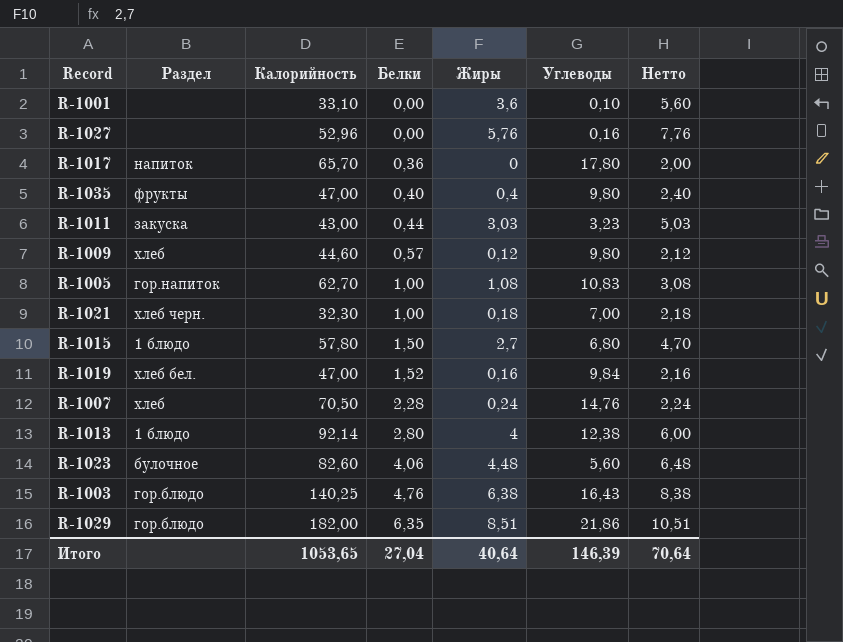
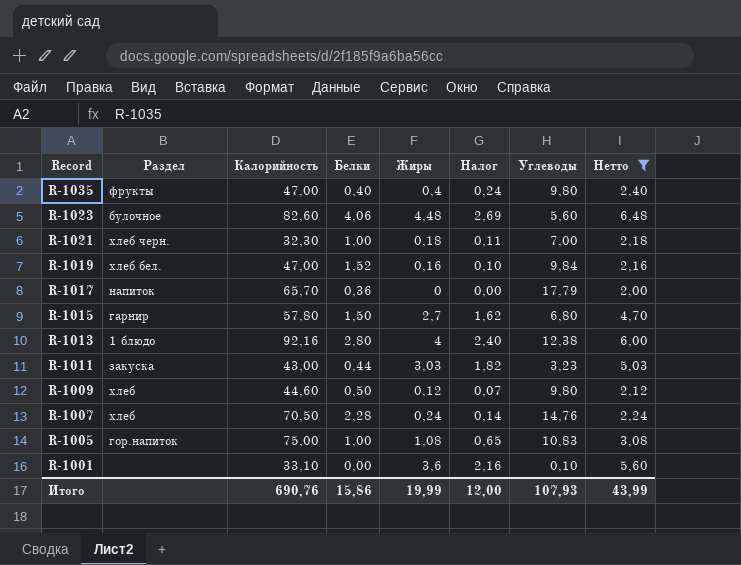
filter: none -> Нетто <= 6,48
row order: Белки ascending -> Record descending
column Налог | formula: none -> [Жиры] * 0,6
R-1017 | Углеводы: 17,80 -> 17,79
R-1015 | Раздел: 1 блюдо -> гарнир
R-1013 | Калорийность: 92,14 -> 92,16
R-1009 | Белки: 0,57 -> 0,50
R-1005 | Калорийность: 62,70 -> 75,00
Итого | Калорийность: 1053,65 -> 690,76
Итого | Белки: 27,04 -> 15,86
Итого | Жиры: 40,64 -> 19,99
Итого | Углеводы: 146,39 -> 107,93
Итого | Нетто: 70,64 -> 43,99

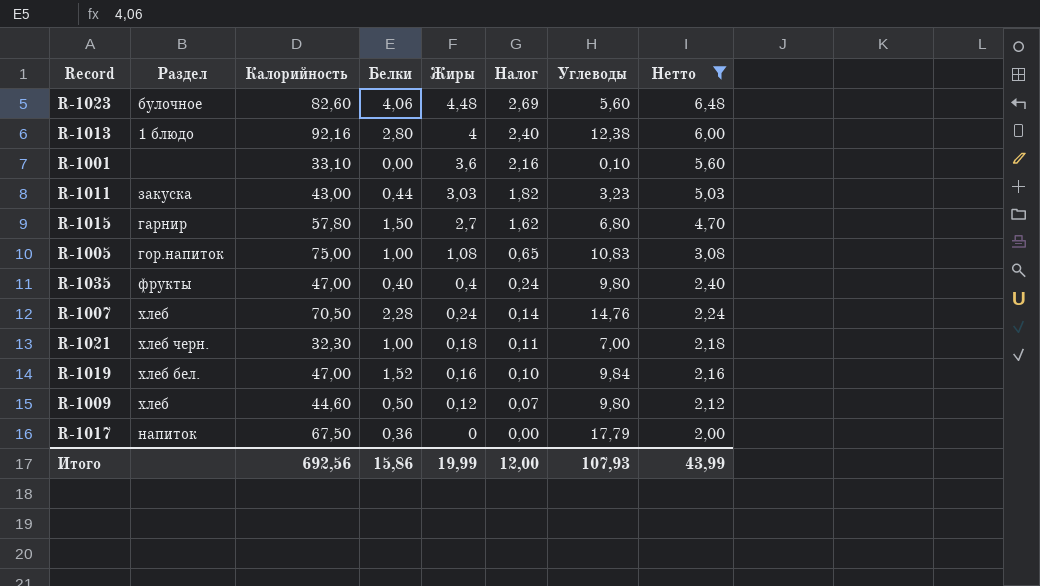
row order: Record descending -> Жиры descending
R-1017 | Калорийность: 65,70 -> 67,50
Итого | Калорийность: 690,76 -> 692,56

